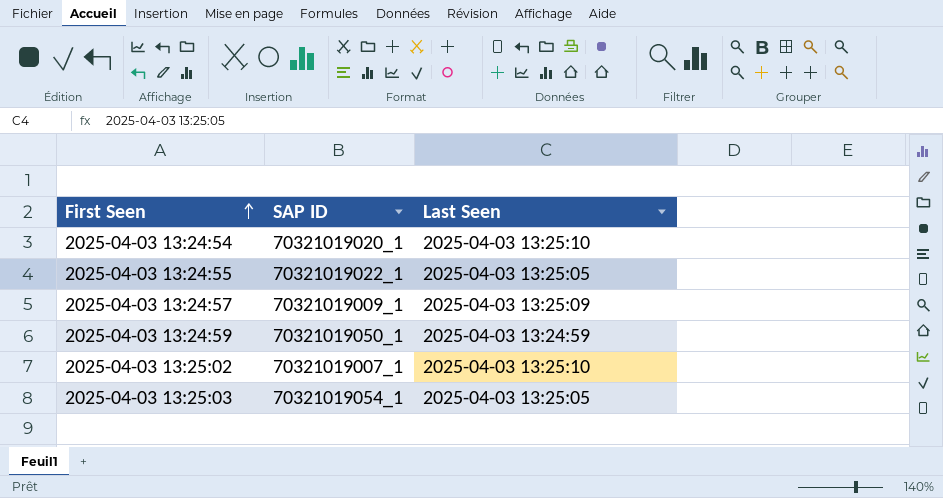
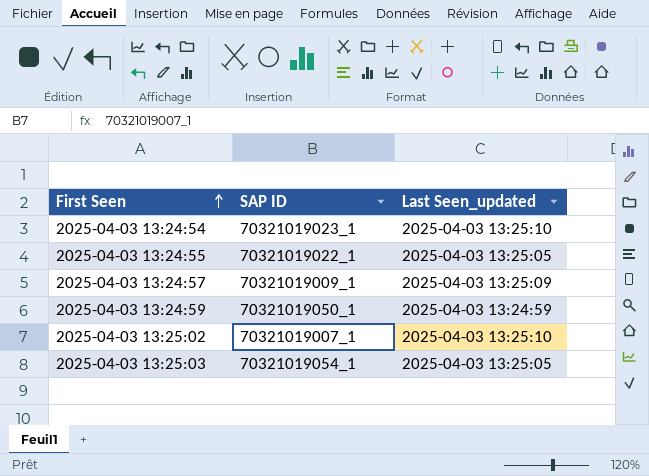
column name: Last Seen -> Last Seen_updated
2025-04-03 13:24:54 | SAP ID: 70321019020_1 -> 70321019023_1

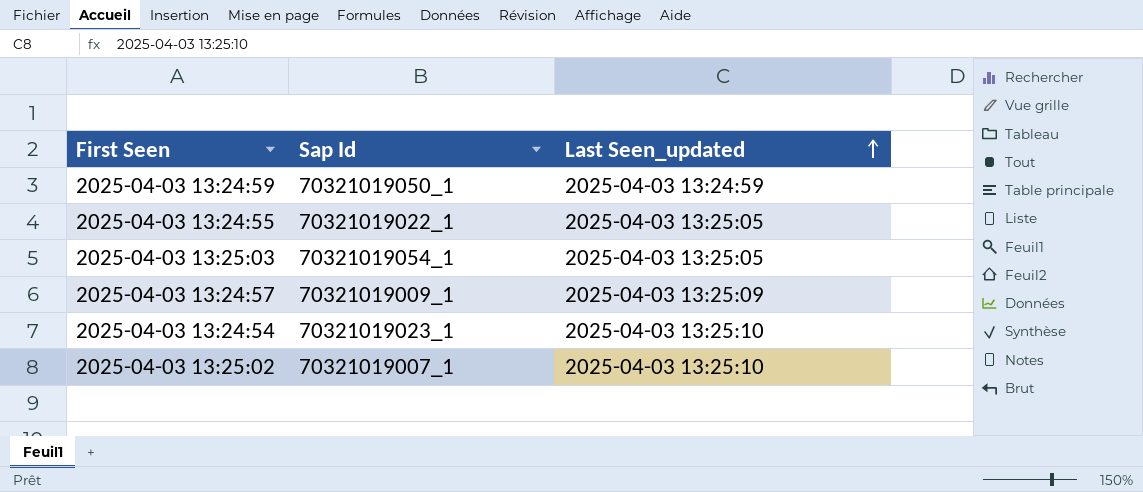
row order: First Seen ascending -> Last Seen_updated ascending
column name: SAP ID -> Sap Id

